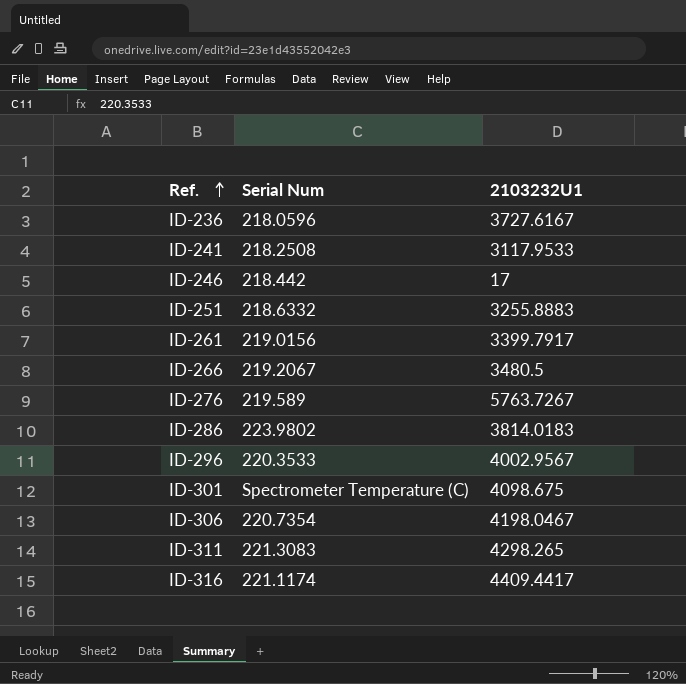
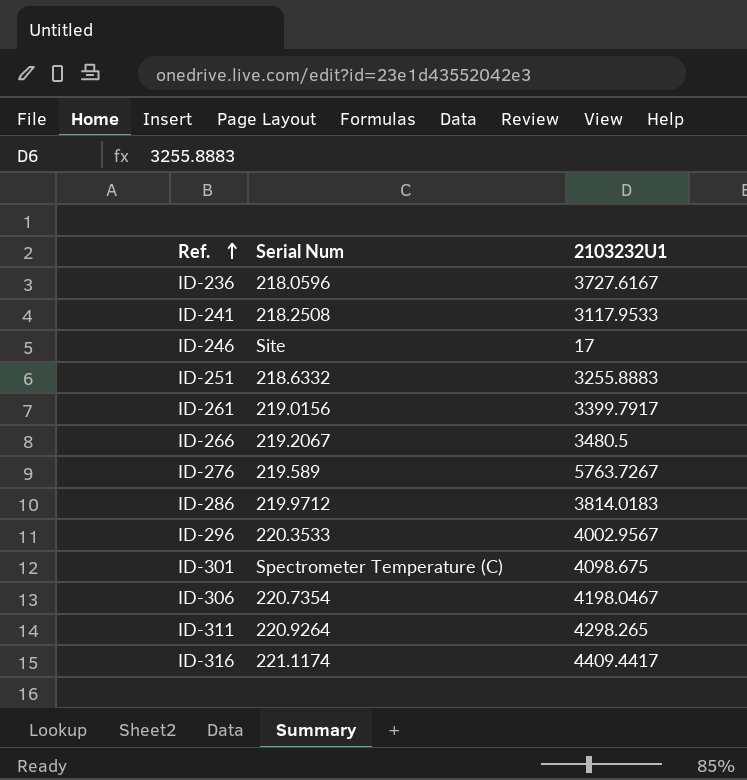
ID-246 | Serial Num: 218.442 -> Site
ID-286 | Serial Num: 223.9802 -> 219.9712
ID-311 | Serial Num: 221.3083 -> 220.9264

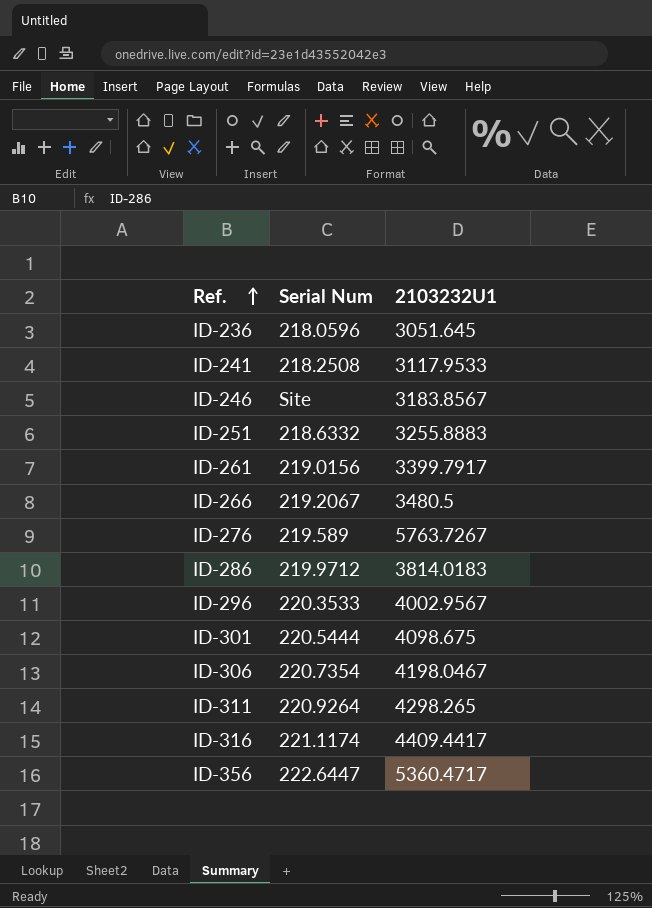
ID-236 | 2103232U1: 3727.6167 -> 3051.645
ID-246 | 2103232U1: 17 -> 3183.8567
ID-301 | Serial Num: Spectrometer Temperature (C) -> 220.5444
row ID-356: none -> 222.6447 | 5360.4717

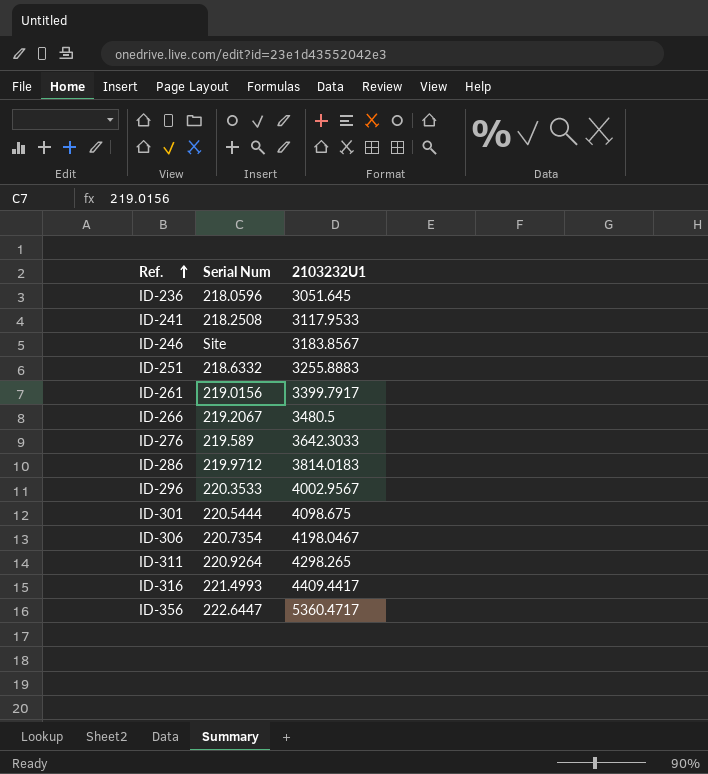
ID-276 | 2103232U1: 5763.7267 -> 3642.3033
ID-316 | Serial Num: 221.1174 -> 221.4993

